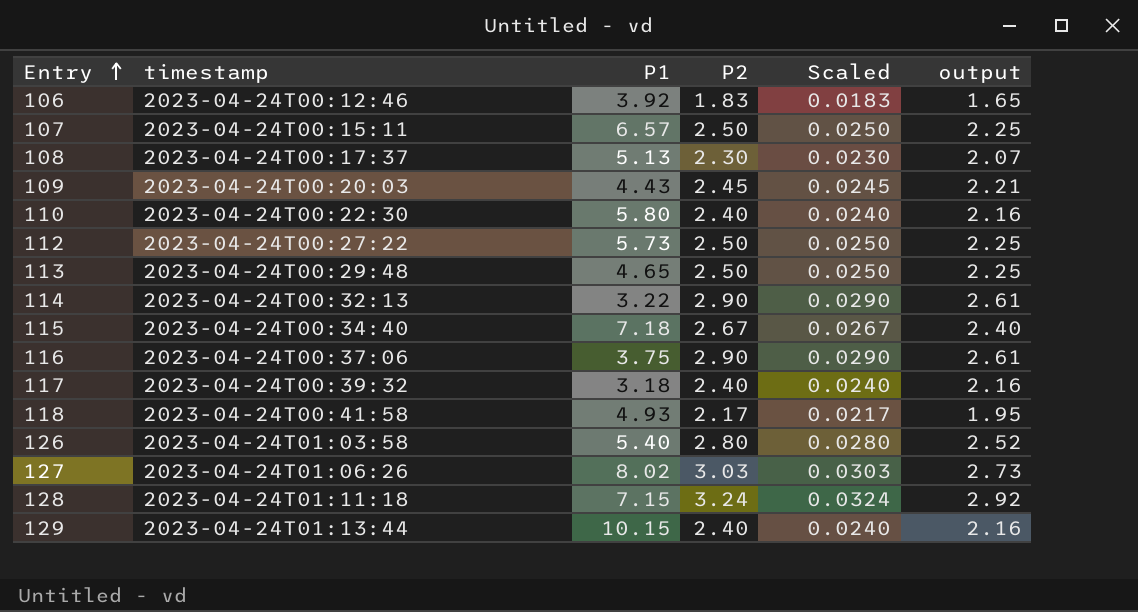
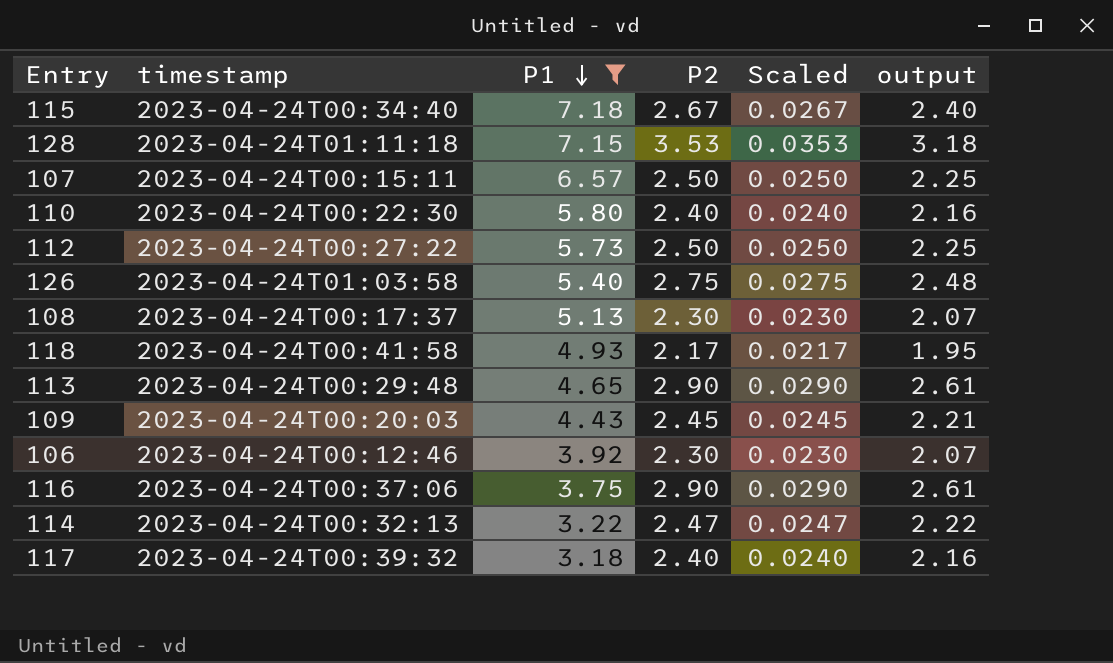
filter: none -> P1 <= 7.18
row order: Entry ascending -> P1 descending
128 | P2: 3.24 -> 3.53
128 | Scaled: 0.0324 -> 0.0353
128 | output: 2.92 -> 3.18
126 | P2: 2.80 -> 2.75
126 | Scaled: 0.0280 -> 0.0275
126 | output: 2.52 -> 2.48
113 | P2: 2.50 -> 2.90
113 | Scaled: 0.0250 -> 0.0290
113 | output: 2.25 -> 2.61
106 | P2: 1.83 -> 2.30
106 | Scaled: 0.0183 -> 0.0230
106 | output: 1.65 -> 2.07
114 | P2: 2.90 -> 2.47
114 | Scaled: 0.0290 -> 0.0247
114 | output: 2.61 -> 2.22

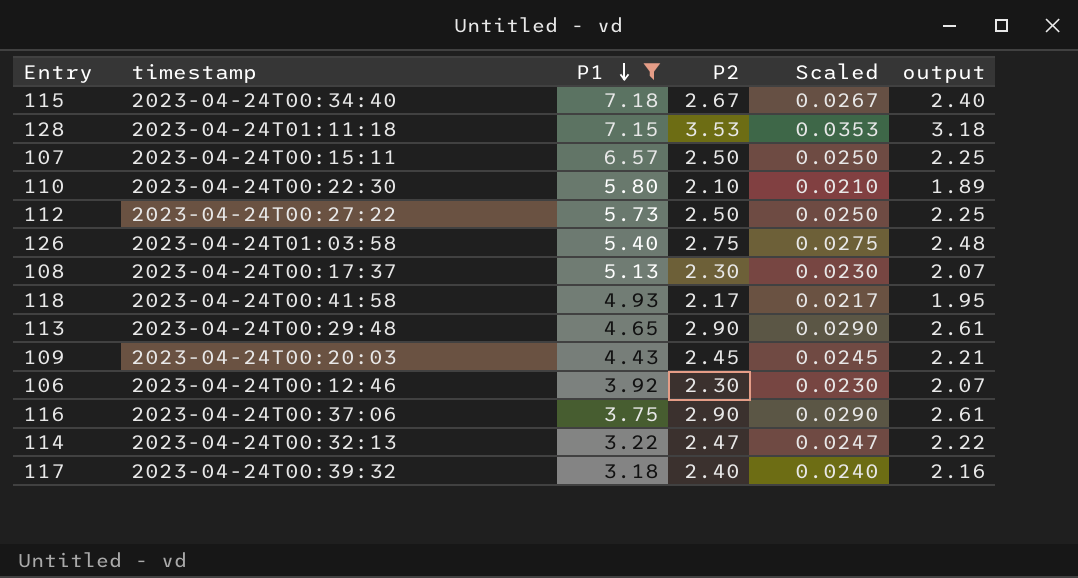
110 | P2: 2.40 -> 2.10
110 | Scaled: 0.0240 -> 0.0210
110 | output: 2.16 -> 1.89

